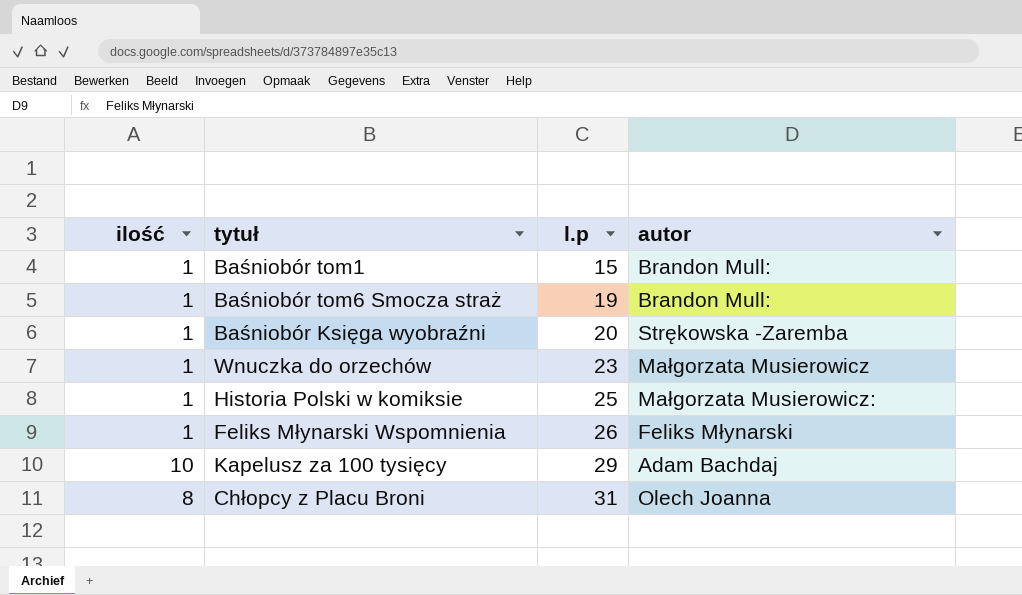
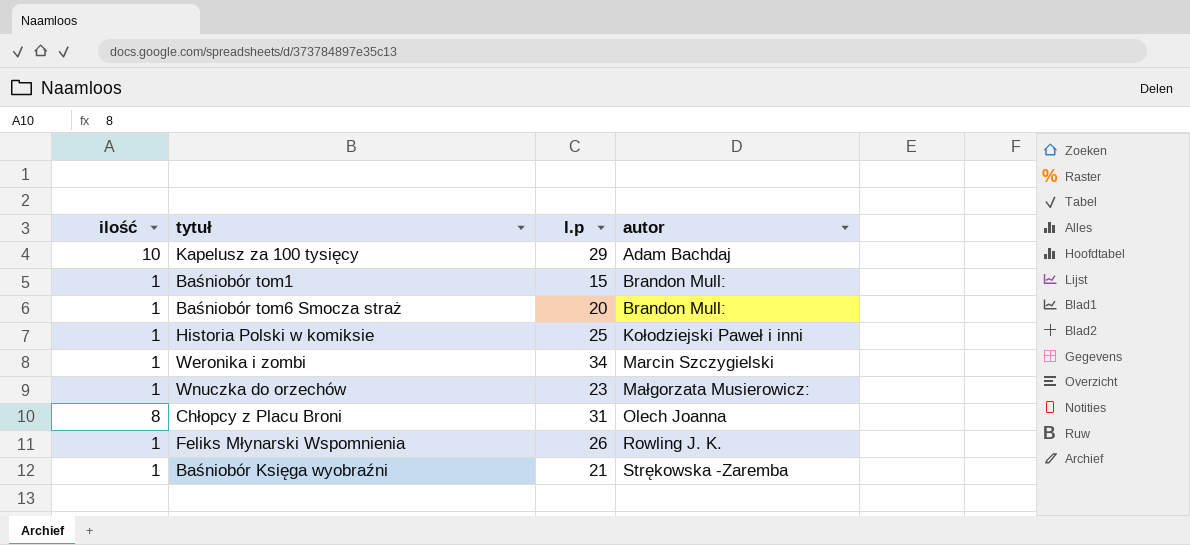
row order: l.p ascending -> autor ascending
Baśniobór tom6 Smocza straż | l.p: 19 -> 20
Historia Polski w komiksie | autor: Małgorzata Musierowicz: -> Kołodziejski Paweł i inni
row Weronika i zombi: none -> 1 | 34 | Marcin Szczygielski
Wnuczka do orzechów | autor: Małgorzata Musierowicz -> Małgorzata Musierowicz:
Feliks Młynarski Wspomnienia | autor: Feliks Młynarski -> Rowling J. K.
Baśniobór Księga wyobraźni | l.p: 20 -> 21

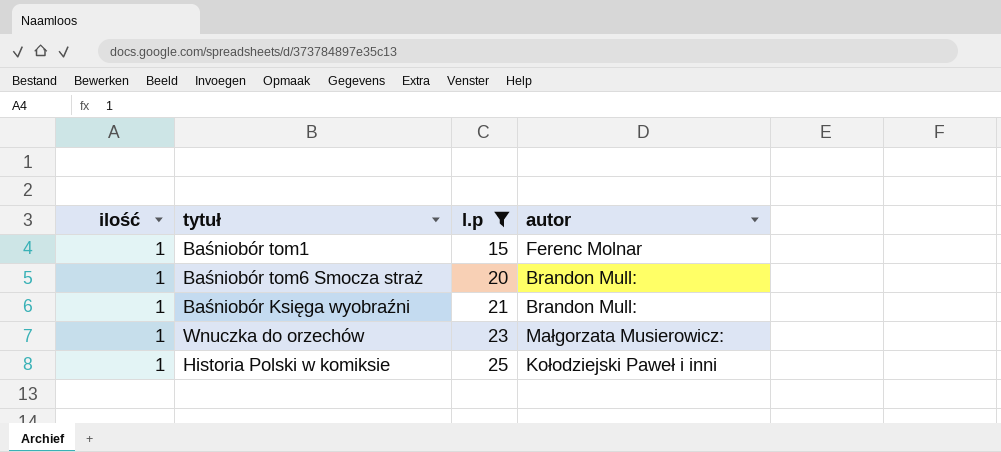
filter: none -> l.p <= 25
row order: autor ascending -> l.p ascending
Baśniobór tom1 | autor: Brandon Mull: -> Ferenc Molnar
Baśniobór Księga wyobraźni | autor: Strękowska -Zaremba -> Brandon Mull:

